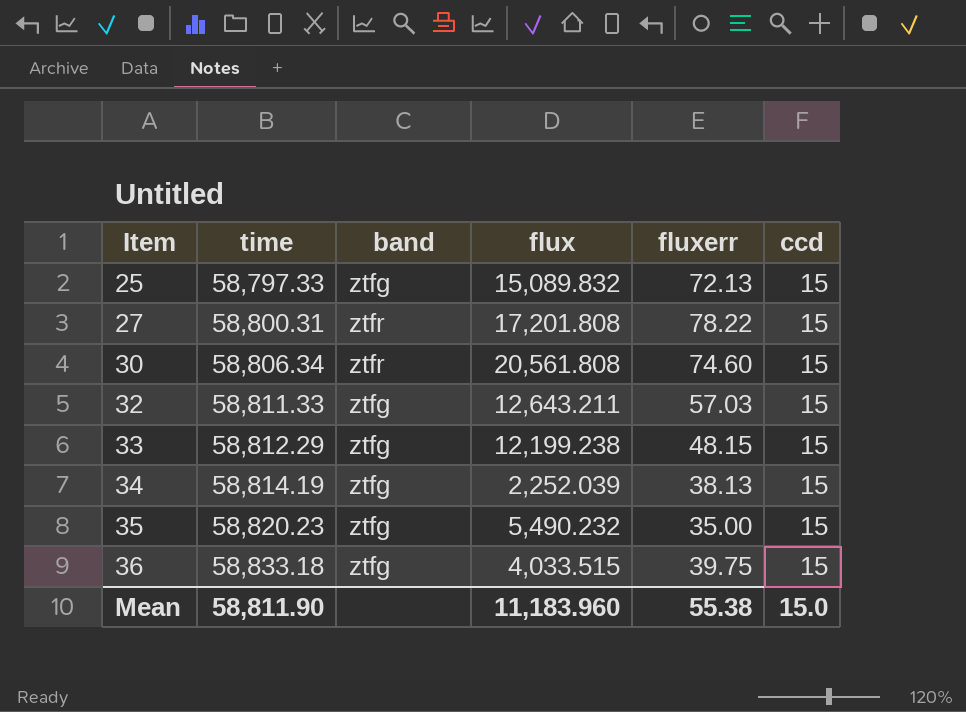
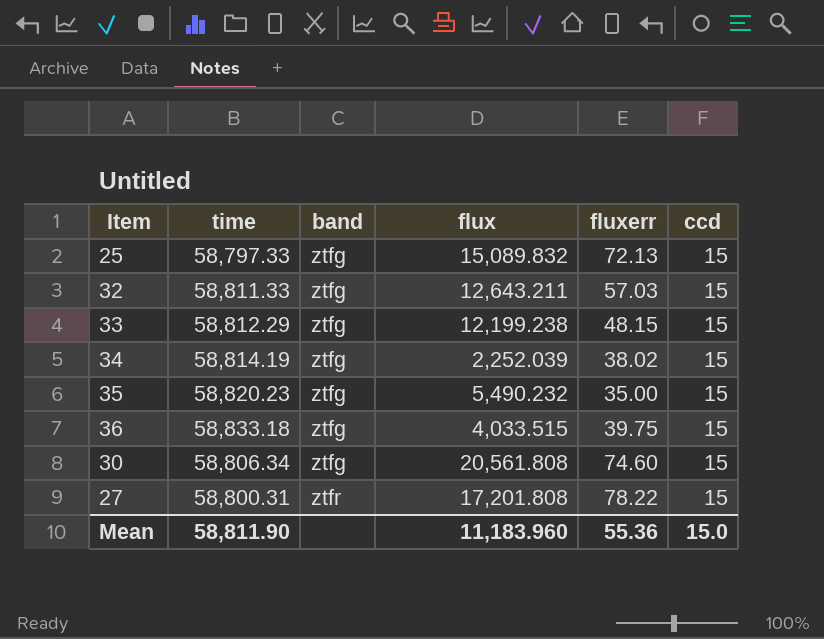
row order: Item ascending -> band ascending
34 | fluxerr: 38.13 -> 38.02
30 | band: ztfr -> ztfg
Mean | fluxerr: 55.38 -> 55.36

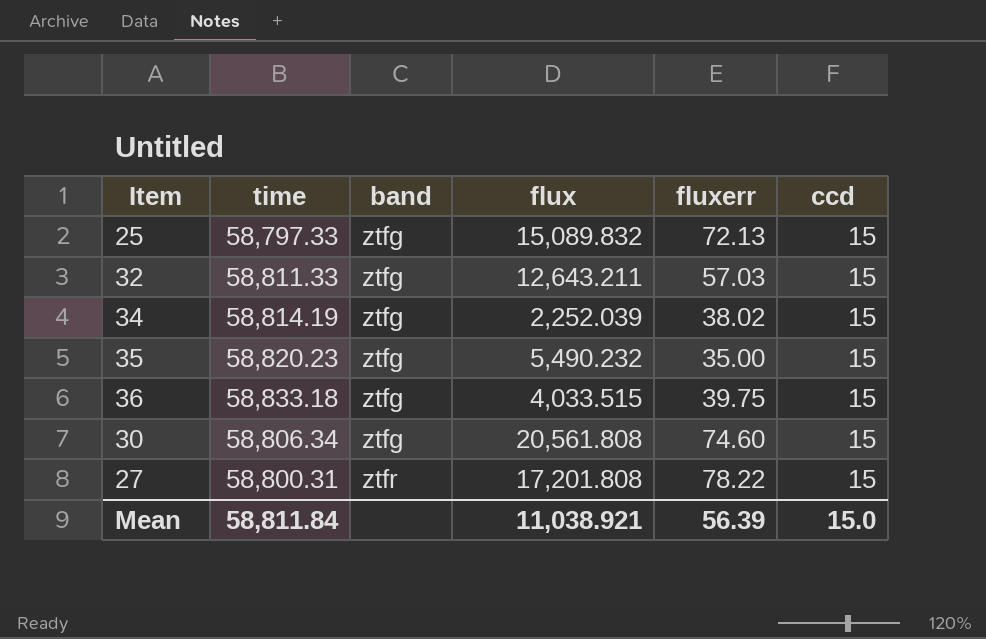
row 33: 58,812.29 | ztfg | 12,199.238 | 48.15 | 15 -> none
Mean | time: 58,811.90 -> 58,811.84
Mean | flux: 11,183.960 -> 11,038.921
Mean | fluxerr: 55.36 -> 56.39

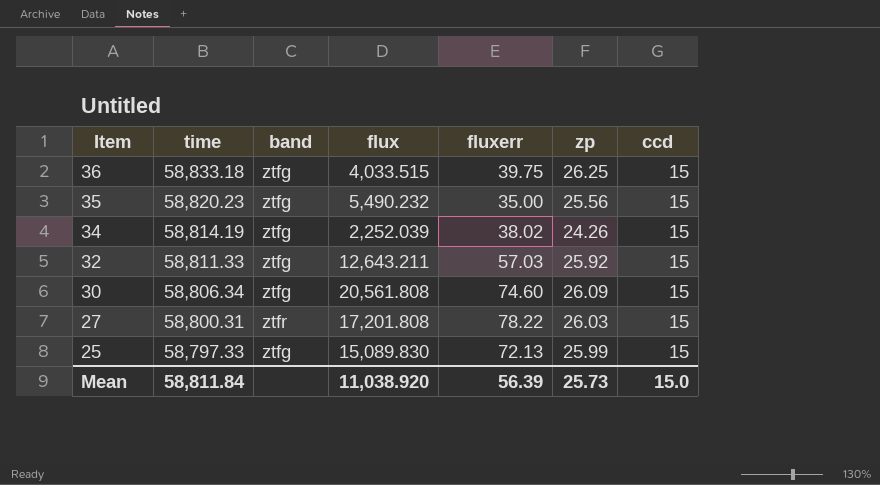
row order: band ascending -> Item descending
column zp | position: none -> 6
25 | flux: 15,089.832 -> 15,089.830
Mean | flux: 11,038.921 -> 11,038.920

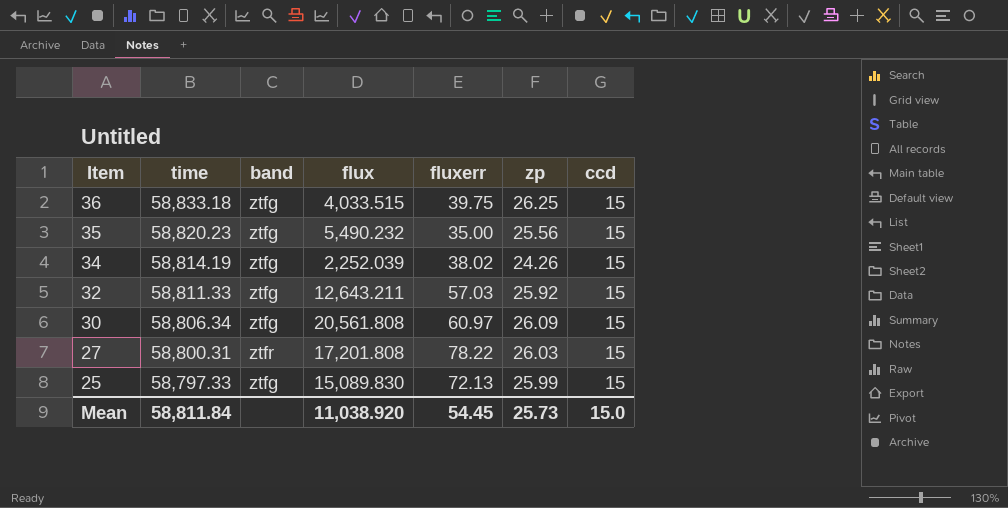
30 | fluxerr: 74.60 -> 60.97
Mean | fluxerr: 56.39 -> 54.45

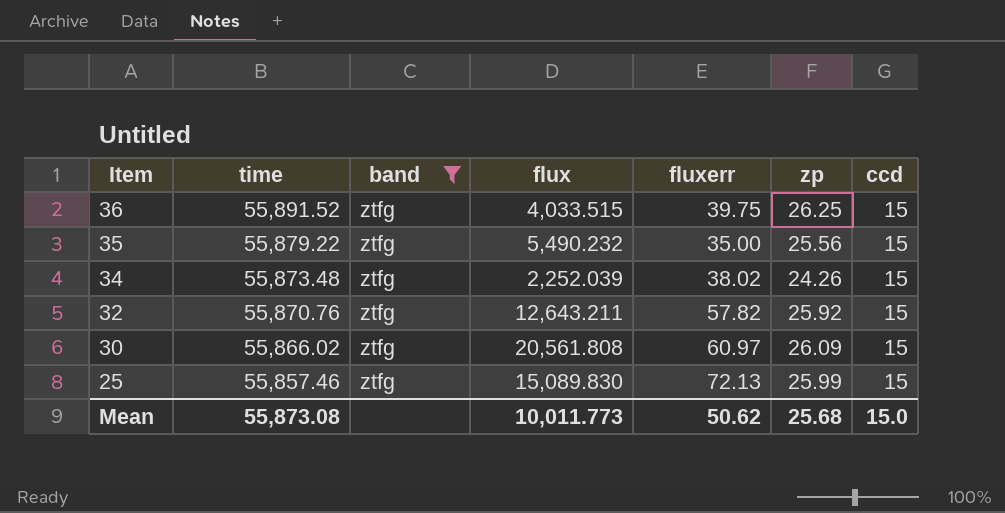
filter: none -> band = ztfg
36 | time: 58,833.18 -> 55,891.52
35 | time: 58,820.23 -> 55,879.22
34 | time: 58,814.19 -> 55,873.48
32 | time: 58,811.33 -> 55,870.76
32 | fluxerr: 57.03 -> 57.82
30 | time: 58,806.34 -> 55,866.02
25 | time: 58,797.33 -> 55,857.46
Mean | time: 58,811.84 -> 55,873.08
Mean | flux: 11,038.920 -> 10,011.773
Mean | fluxerr: 54.45 -> 50.62
Mean | zp: 25.73 -> 25.68

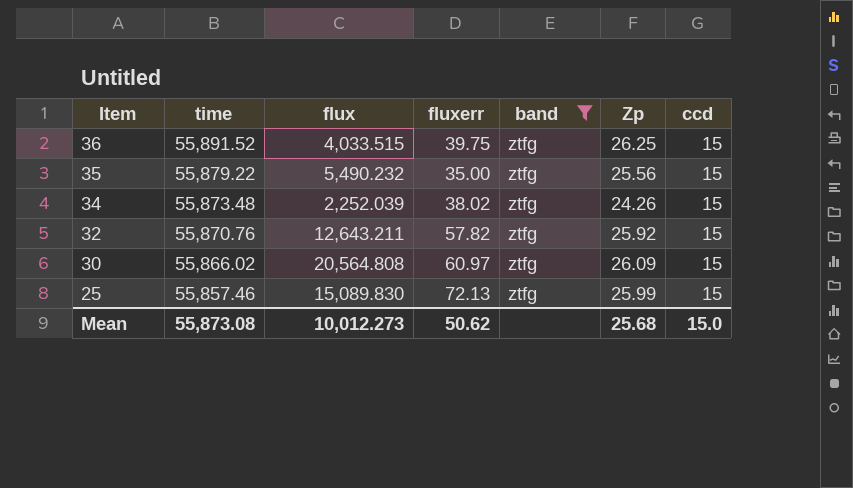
column band | position: 3 -> 5
column name: zp -> Zp
30 | flux: 20,561.808 -> 20,564.808
Mean | flux: 10,011.773 -> 10,012.273

